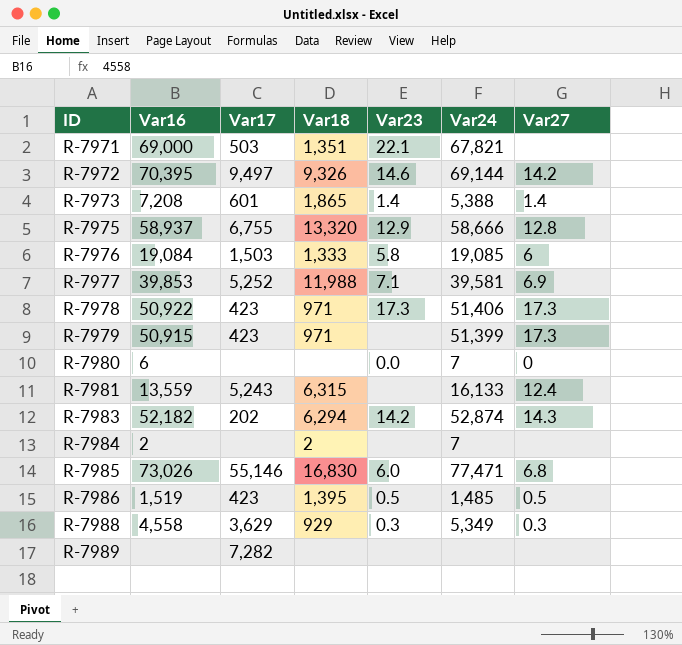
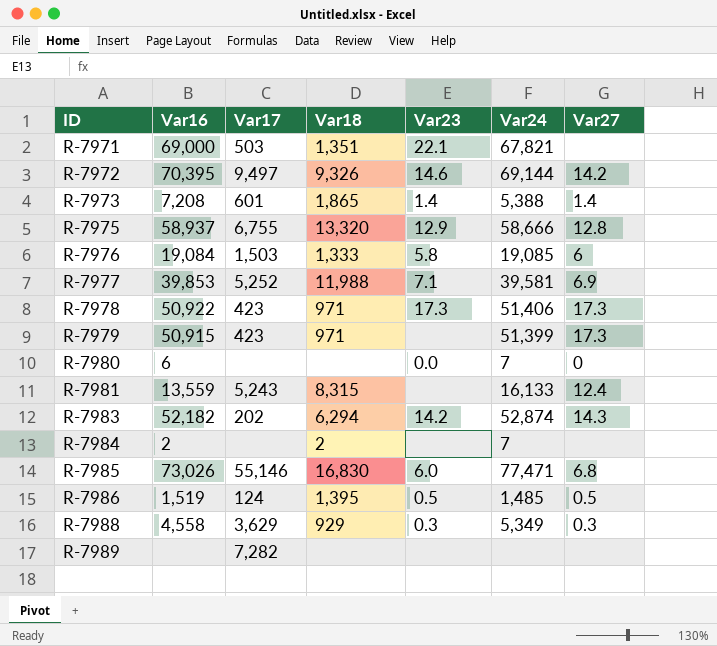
R-7981 | Var18: 6,315 -> 8,315
R-7986 | Var17: 423 -> 124

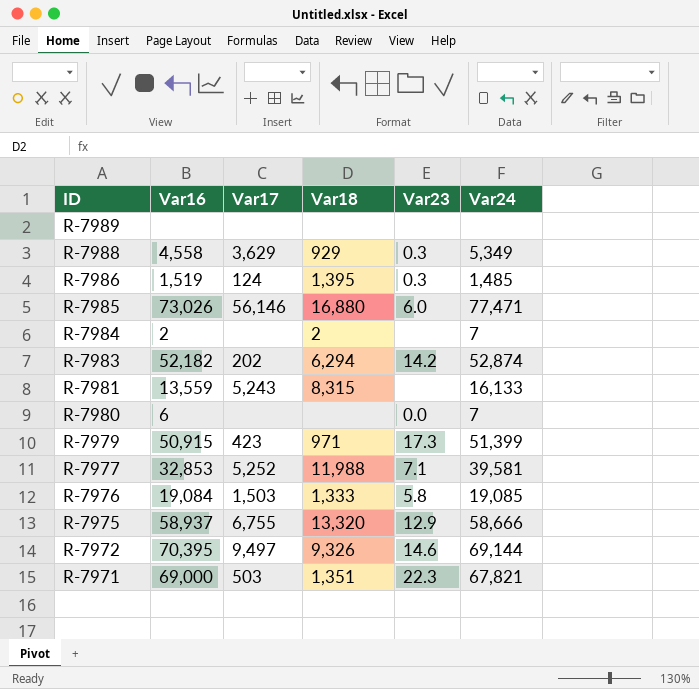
row order: ID ascending -> ID descending
column Var27 | position: 7 -> none
row R-7973: 7,208 | 601 | 1,865 | 1.4 | 5,388 | 1.4 -> none
row R-7978: 50,922 | 423 | 971 | 17.3 | 51,406 | 17.3 -> none
R-7989 | Var17: 7,282 -> none
R-7986 | Var23: 0.5 -> 0.3
R-7985 | Var17: 55,146 -> 56,146
R-7985 | Var18: 16,830 -> 16,880
R-7979 | Var23: none -> 17.3
R-7977 | Var16: 39,853 -> 32,853
R-7971 | Var23: 22.1 -> 22.3

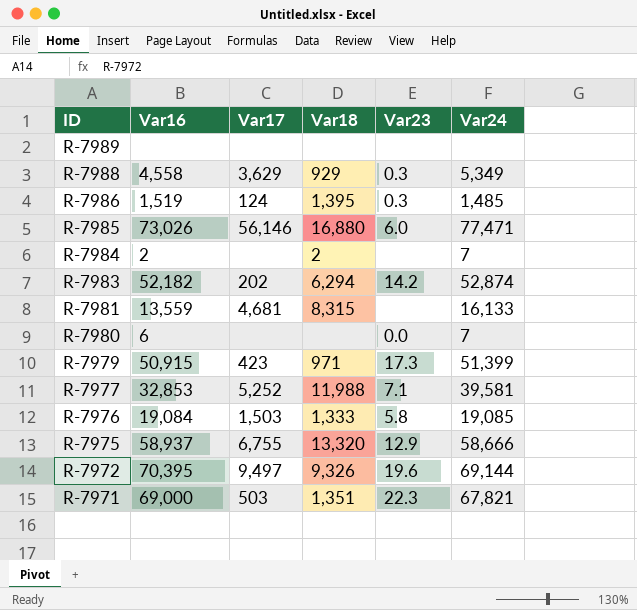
R-7981 | Var17: 5,243 -> 4,681
R-7972 | Var23: 14.6 -> 19.6

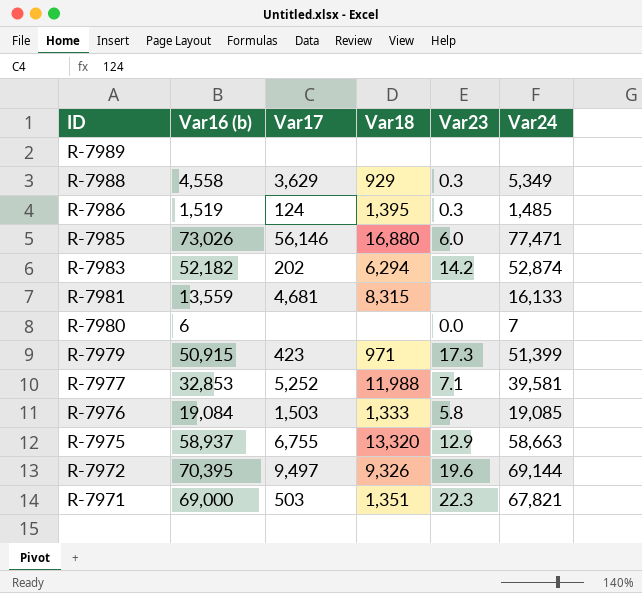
column name: Var16 -> Var16 (b)
row R-7984: 2 | none | 2 | none | 7 -> none
R-7975 | Var24: 58,666 -> 58,663

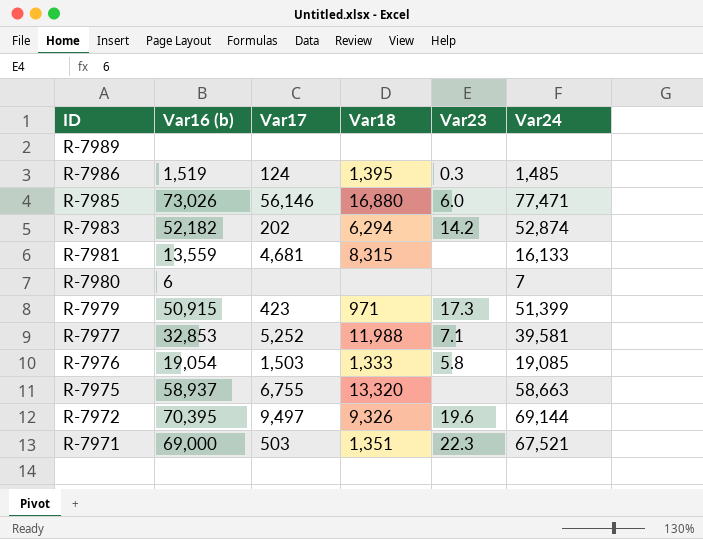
row R-7988: 4,558 | 3,629 | 929 | 0.3 | 5,349 -> none
R-7980 | Var23: 0.0 -> none
R-7976 | Var16 (b): 19,084 -> 19,054
R-7975 | Var23: 12.9 -> none
R-7971 | Var24: 67,821 -> 67,521

